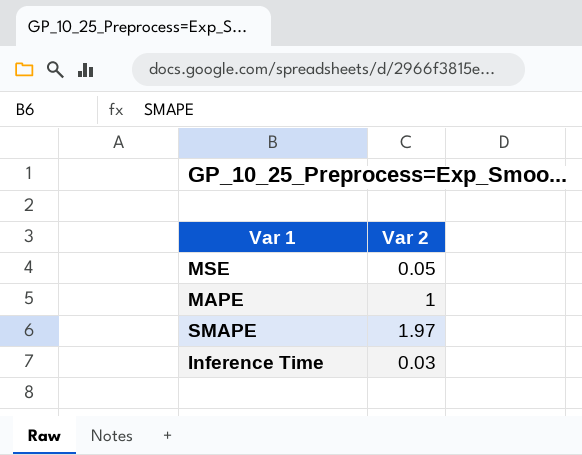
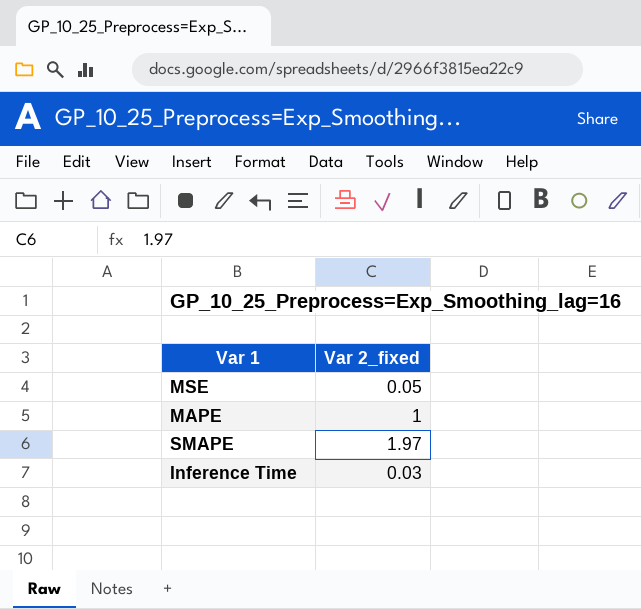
column name: Var 2 -> Var 2_fixed

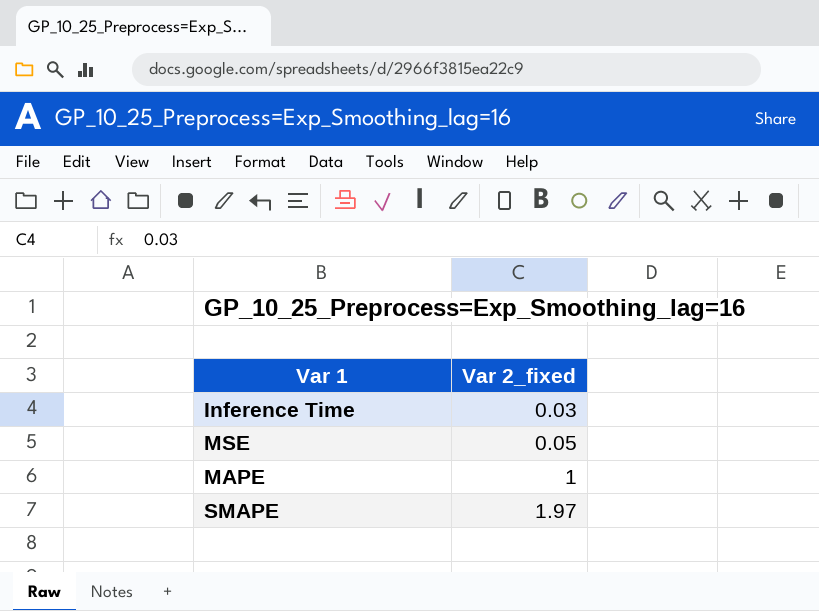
row order: none -> Var 2_fixed ascending

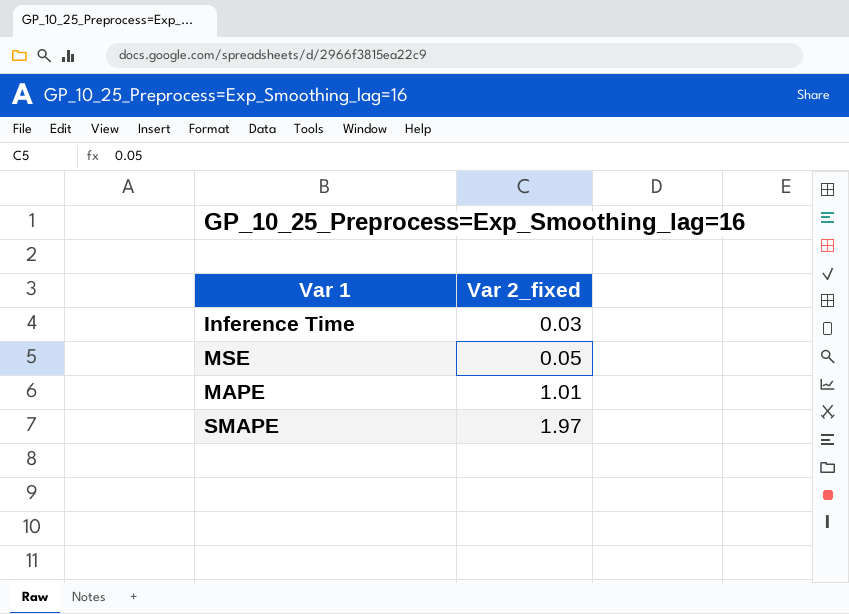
MAPE | Var 2_fixed: 1 -> 1.01

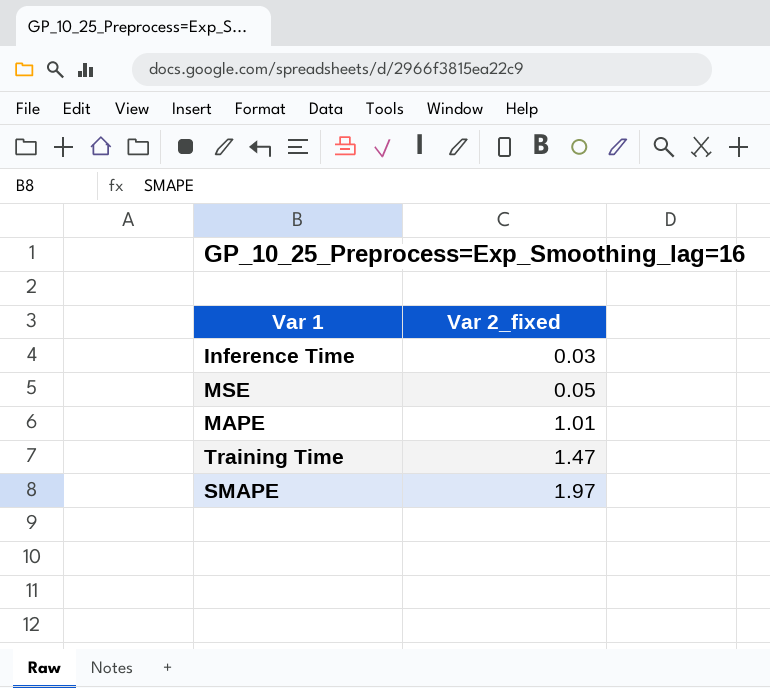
row Training Time: none -> 1.47

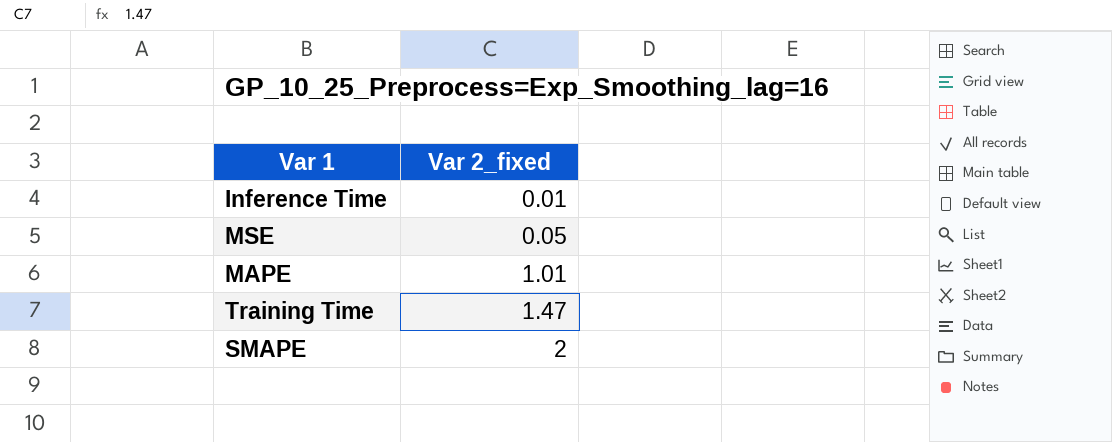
Inference Time | Var 2_fixed: 0.03 -> 0.01
SMAPE | Var 2_fixed: 1.97 -> 2

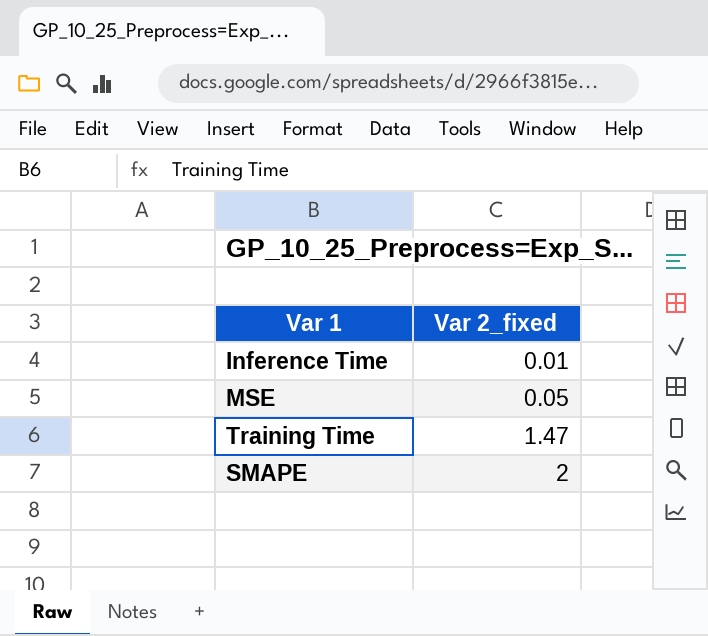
row MAPE: 1.01 -> none

